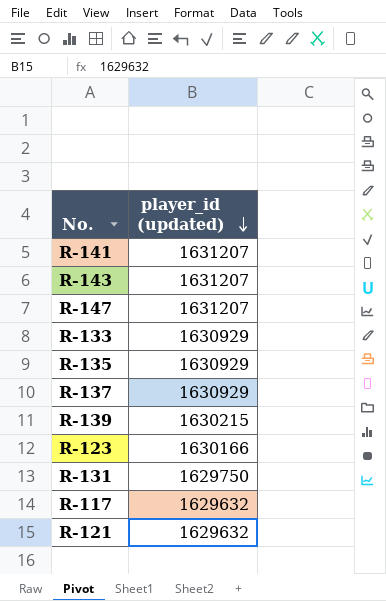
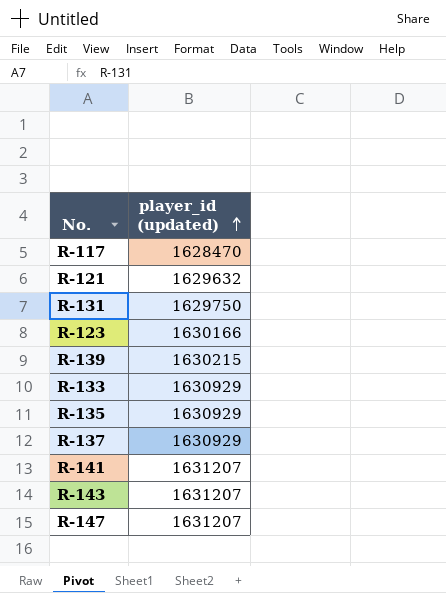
row order: player_id (updated) descending -> player_id (updated) ascending
R-117 | player_id (updated): 1629632 -> 1628470

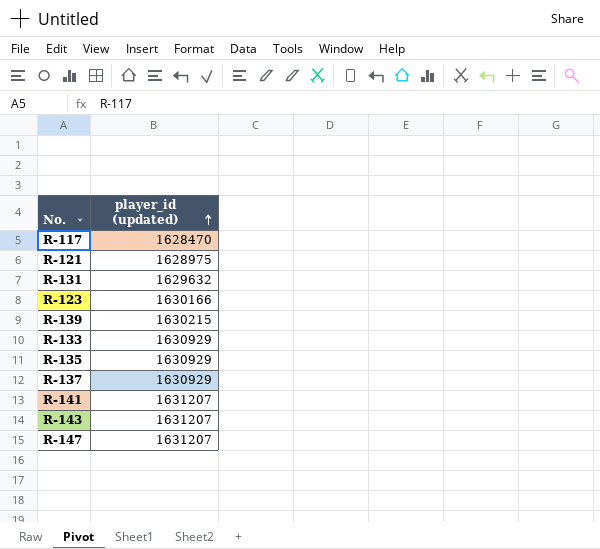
R-121 | player_id (updated): 1629632 -> 1628975
R-131 | player_id (updated): 1629750 -> 1629632

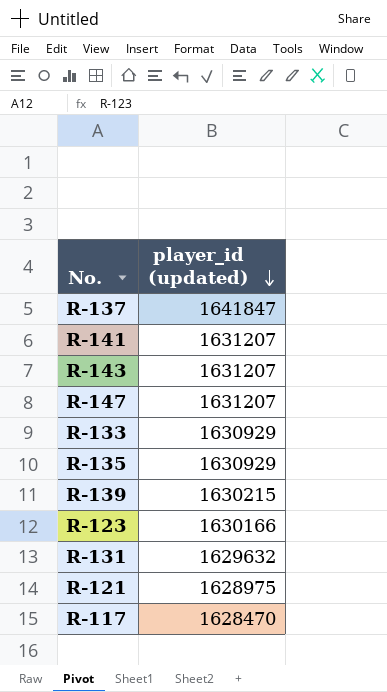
row order: player_id (updated) ascending -> player_id (updated) descending
R-137 | player_id (updated): 1630929 -> 1641847

